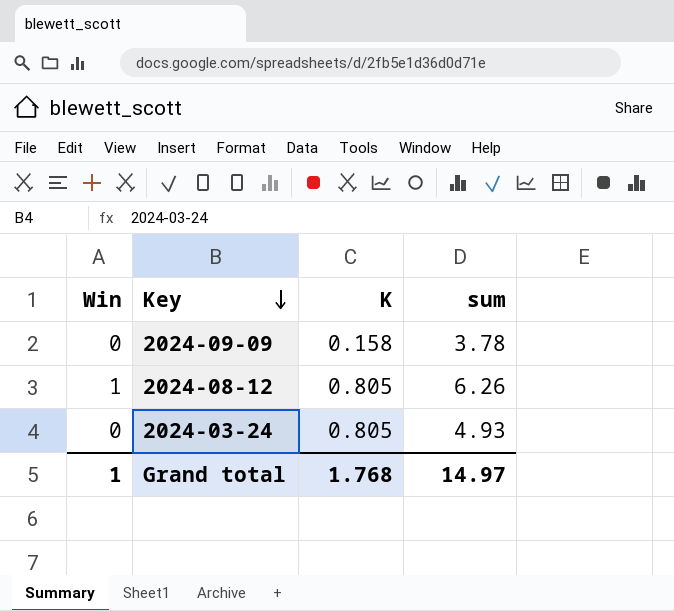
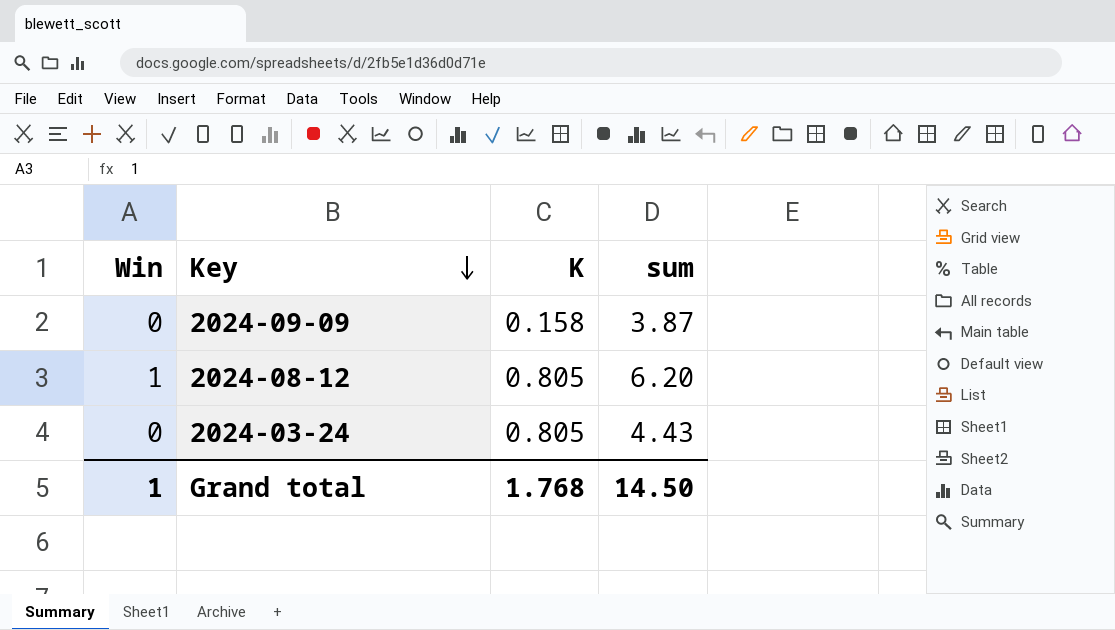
2024-09-09 | sum: 3.78 -> 3.87
2024-08-12 | sum: 6.26 -> 6.20
2024-03-24 | sum: 4.93 -> 4.43
Grand total | sum: 14.97 -> 14.50

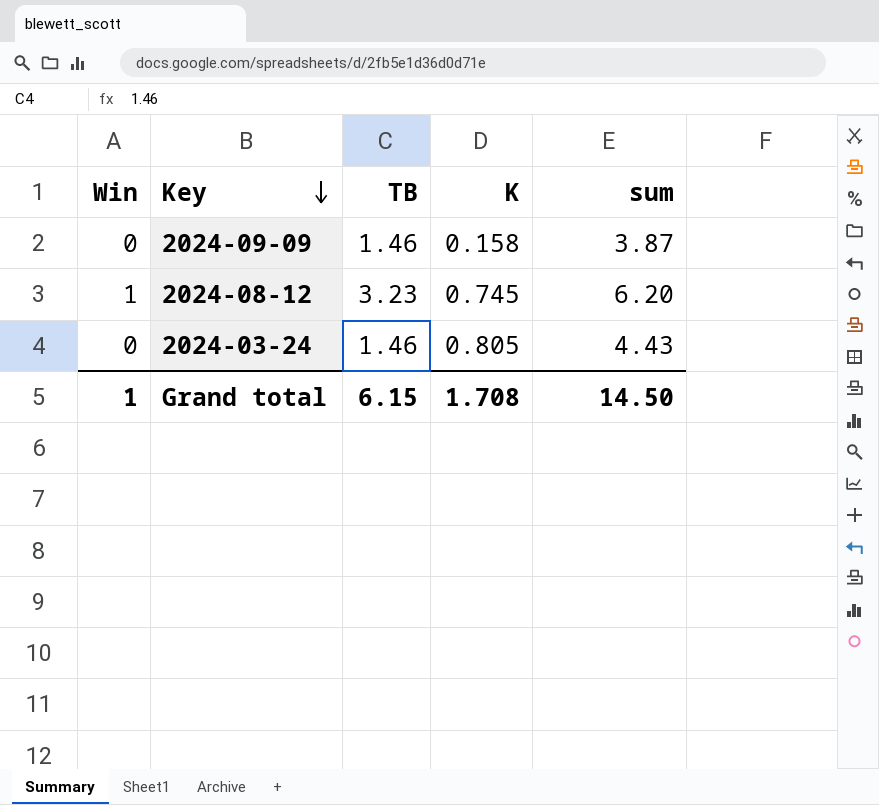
column TB | position: none -> 3
2024-08-12 | K: 0.805 -> 0.745
Grand total | K: 1.768 -> 1.708

